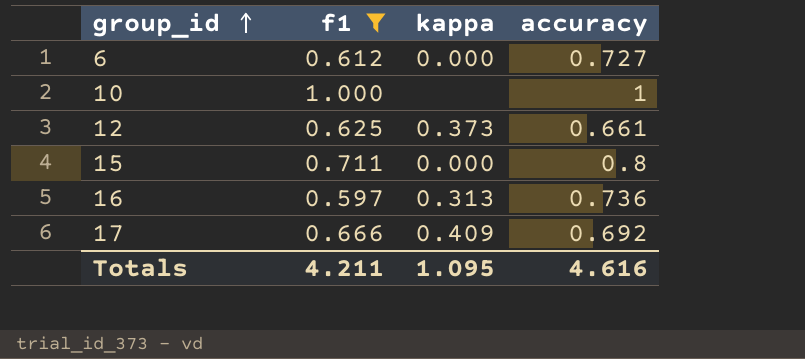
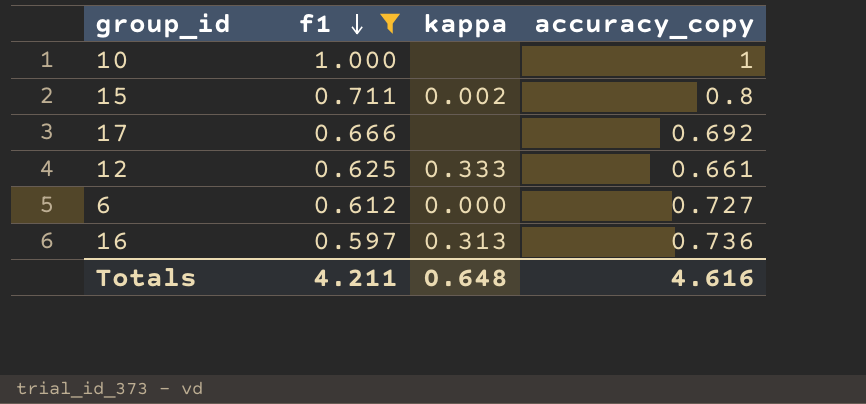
row order: group_id ascending -> f1 descending
column name: accuracy -> accuracy_copy
15 | kappa: 0.000 -> 0.002
17 | kappa: 0.409 -> none
12 | kappa: 0.373 -> 0.333
Totals | kappa: 1.095 -> 0.648

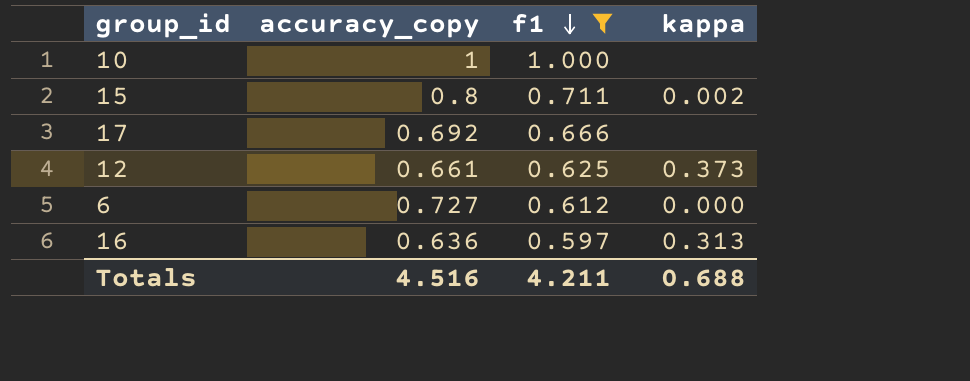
column accuracy_copy | position: 4 -> 2
12 | kappa: 0.333 -> 0.373
16 | accuracy_copy: 0.736 -> 0.636
Totals | accuracy_copy: 4.616 -> 4.516
Totals | kappa: 0.648 -> 0.688

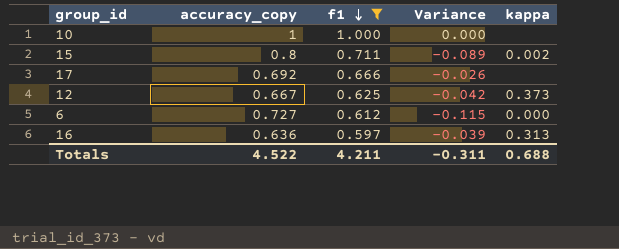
column Variance | formula: none -> [f1] - [accuracy_copy]
12 | accuracy_copy: 0.661 -> 0.667
Totals | accuracy_copy: 4.516 -> 4.522

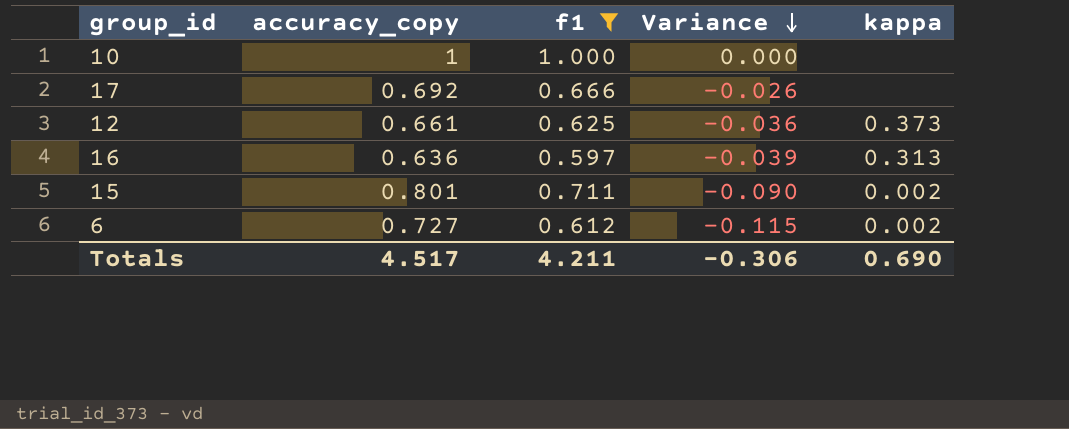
row order: f1 descending -> Variance descending
12 | accuracy_copy: 0.667 -> 0.661
12 | Variance: -0.042 -> -0.036
15 | accuracy_copy: 0.8 -> 0.801
15 | Variance: -0.089 -> -0.090
6 | kappa: 0.000 -> 0.002
Totals | accuracy_copy: 4.522 -> 4.517
Totals | Variance: -0.311 -> -0.306
Totals | kappa: 0.688 -> 0.690

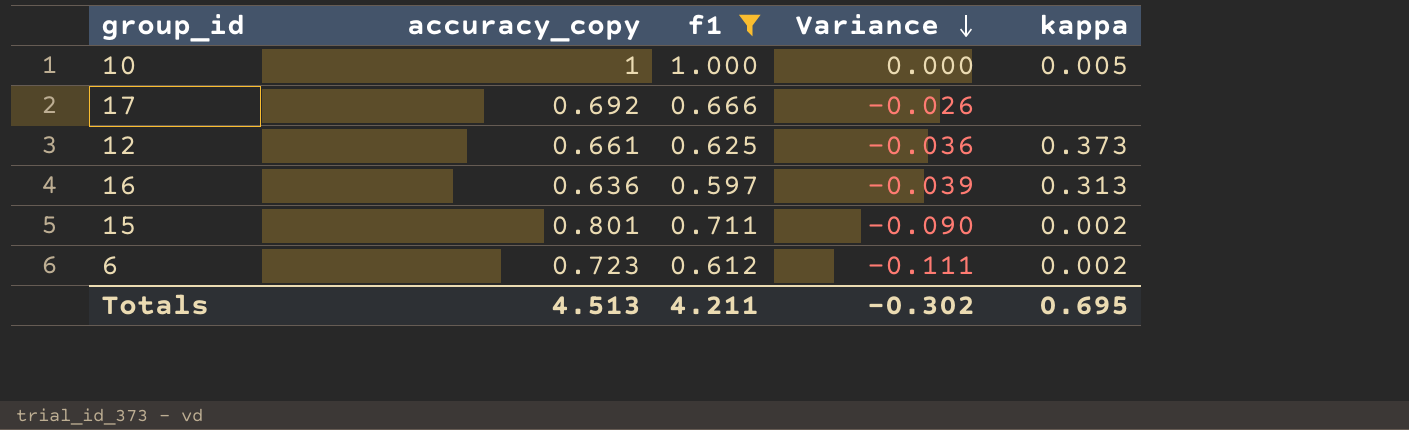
10 | kappa: none -> 0.005
6 | accuracy_copy: 0.727 -> 0.723
6 | Variance: -0.115 -> -0.111
Totals | accuracy_copy: 4.517 -> 4.513
Totals | Variance: -0.306 -> -0.302
Totals | kappa: 0.690 -> 0.695

